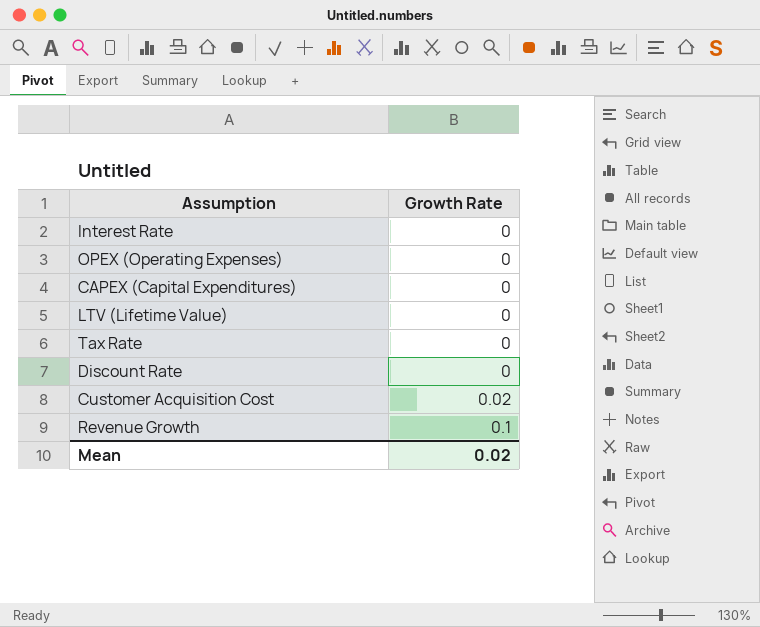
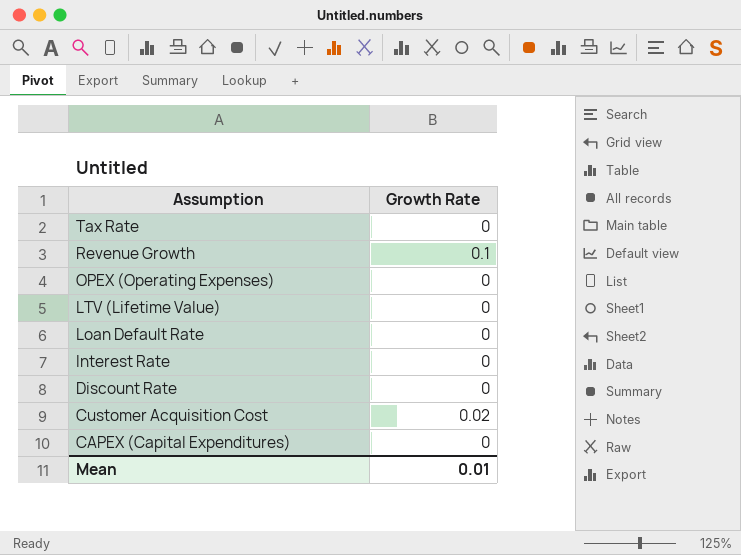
row order: Growth Rate ascending -> Assumption descending
row Loan Default Rate: none -> 0
Mean | Growth Rate: 0.02 -> 0.01

